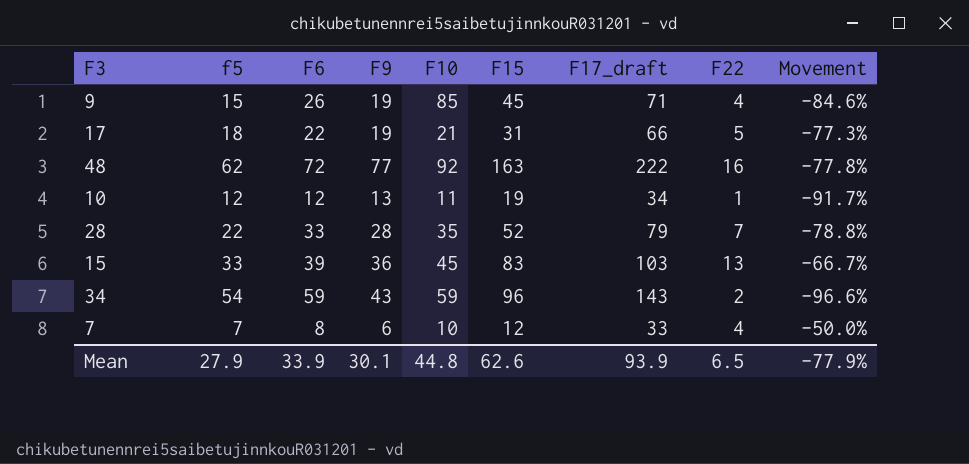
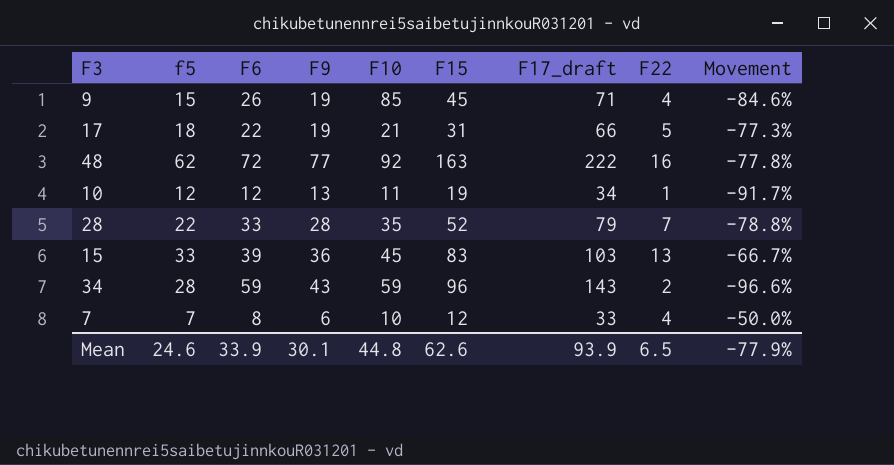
34 | f5: 54 -> 28
Mean | f5: 27.9 -> 24.6

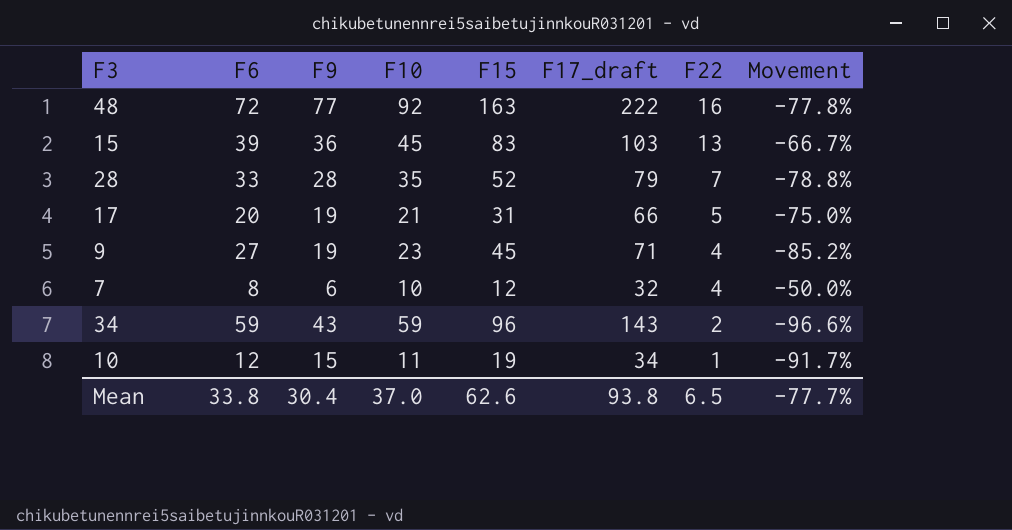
row order: none -> F22 descending
column f5 | position: 2 -> none
17 | F6: 22 -> 20
17 | Movement: -77.3% -> -75.0%
9 | F6: 26 -> 27
9 | F10: 85 -> 23
9 | Movement: -84.6% -> -85.2%
7 | F17_draft: 33 -> 32
10 | F9: 13 -> 15
Mean | F6: 33.9 -> 33.8
Mean | F9: 30.1 -> 30.4
Mean | F10: 44.8 -> 37.0
Mean | F17_draft: 93.9 -> 93.8
Mean | Movement: -77.9% -> -77.7%

